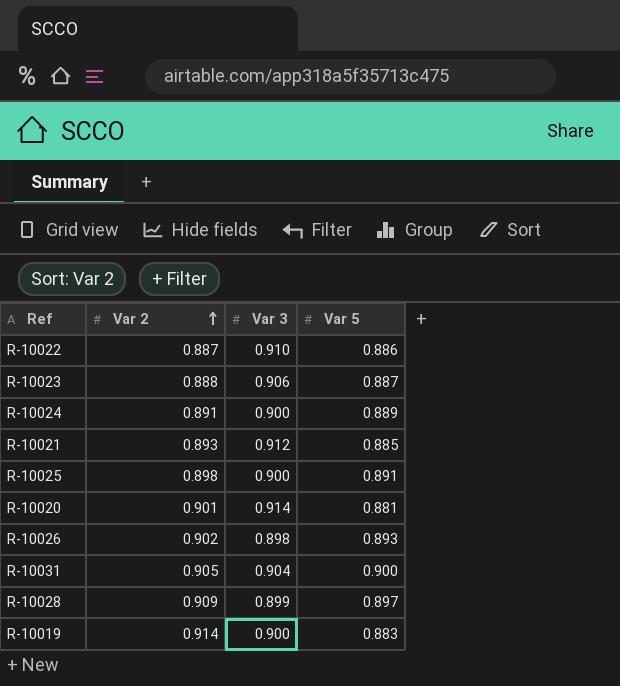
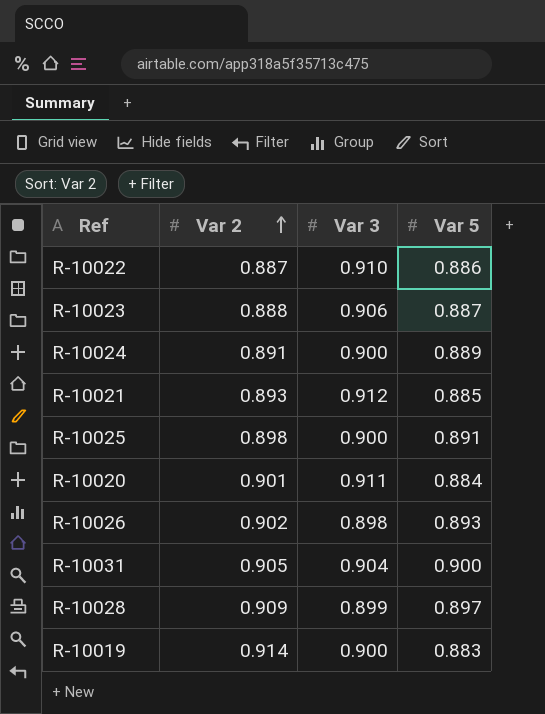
R-10020 | Var 3: 0.914 -> 0.911
R-10020 | Var 5: 0.881 -> 0.884

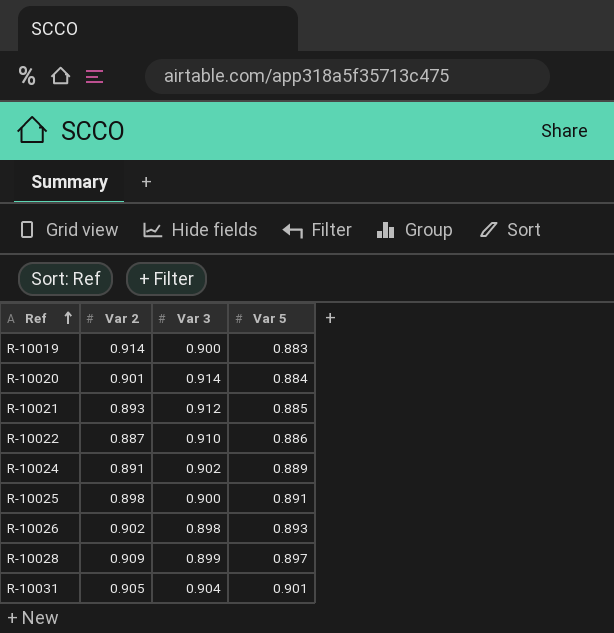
row order: Var 2 ascending -> Ref ascending
row R-10023: 0.888 | 0.906 | 0.887 -> none
R-10020 | Var 3: 0.911 -> 0.914
R-10024 | Var 3: 0.900 -> 0.902
R-10031 | Var 5: 0.900 -> 0.901

